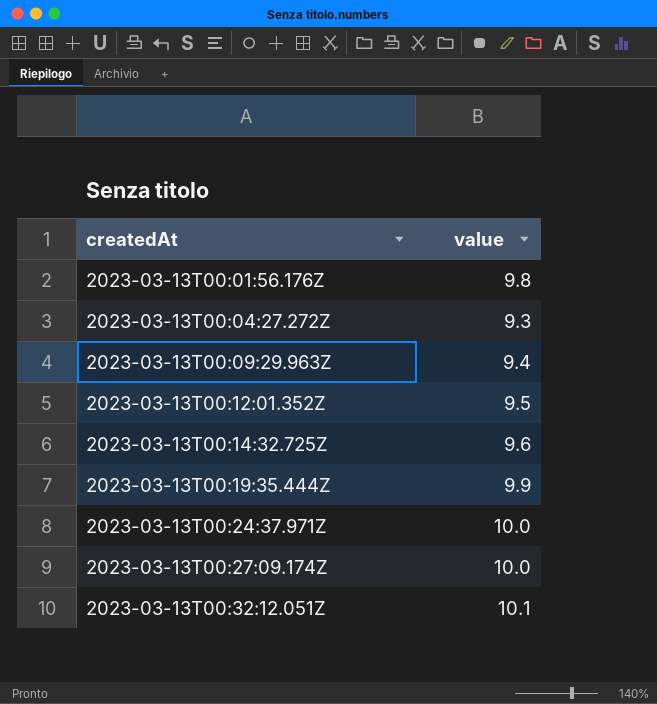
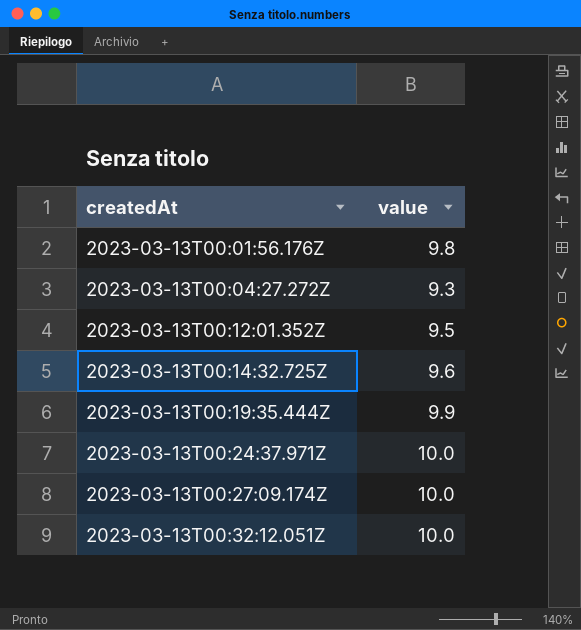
row 2023-03-13T00:09:29.963Z: 9.4 -> none
2023-03-13T00:32:12.051Z | value: 10.1 -> 10.0

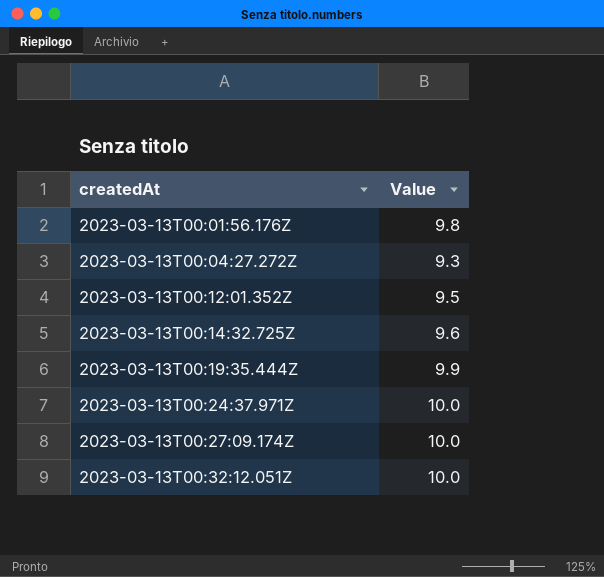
column name: value -> Value

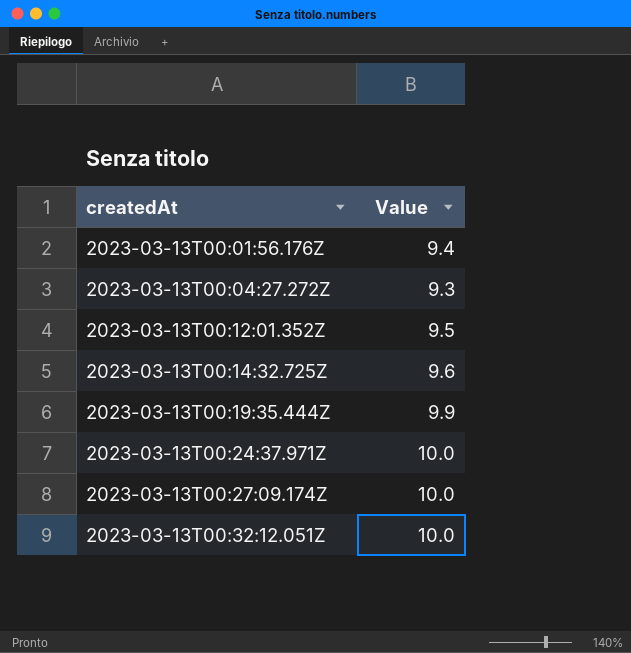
2023-03-13T00:01:56.176Z | Value: 9.8 -> 9.4

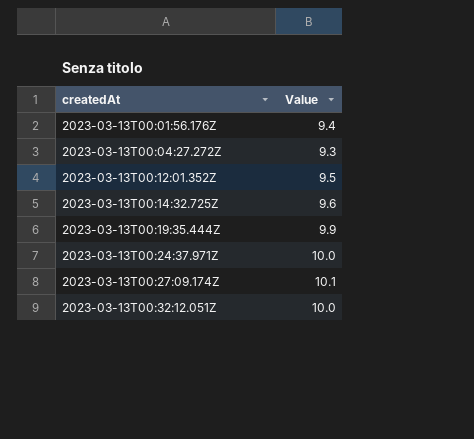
2023-03-13T00:27:09.174Z | Value: 10.0 -> 10.1

